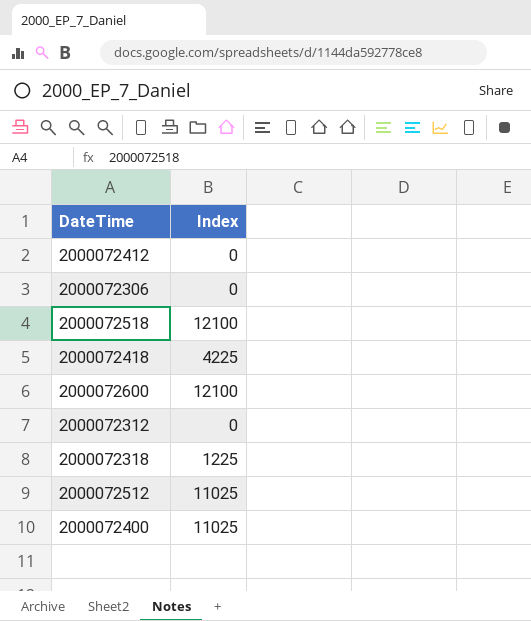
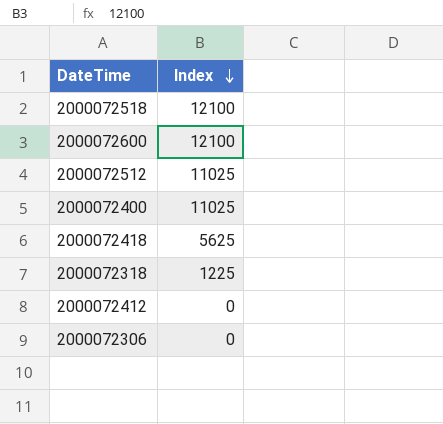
row order: none -> Index descending
row 2000072312: 0 -> none
2000072418 | Index: 4225 -> 5625

